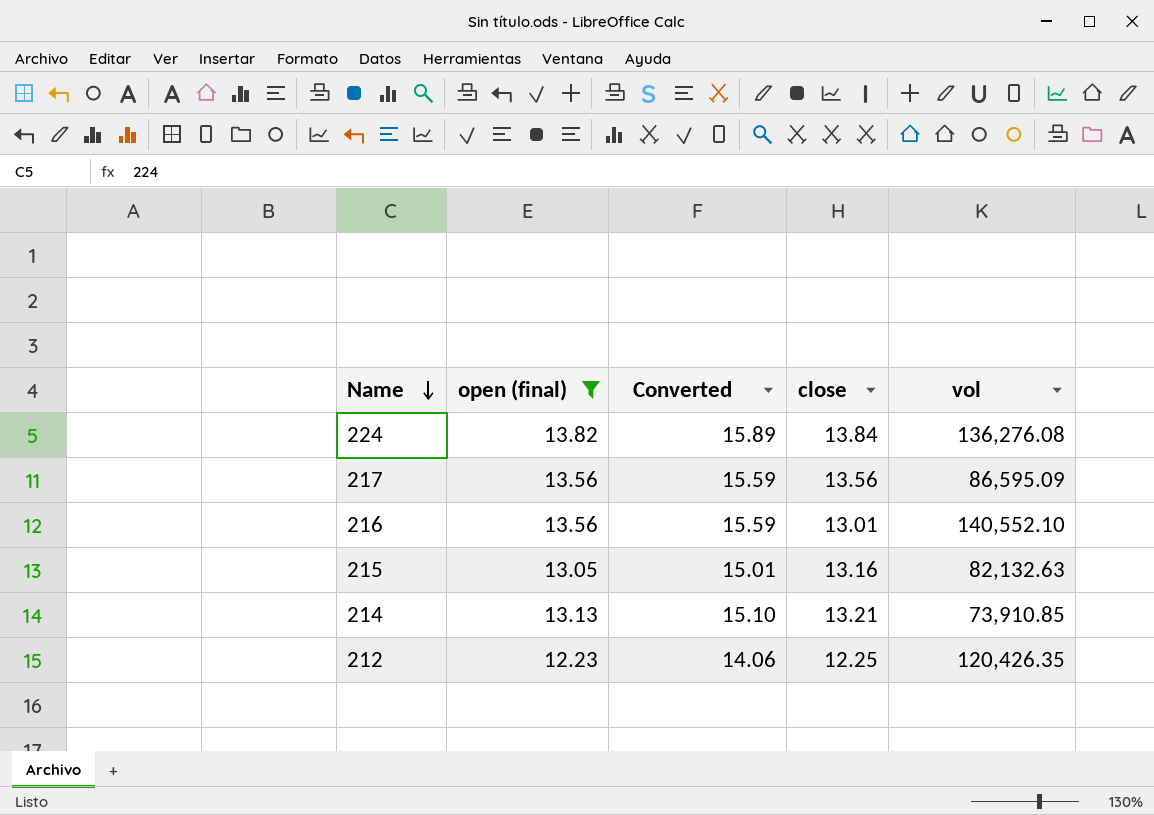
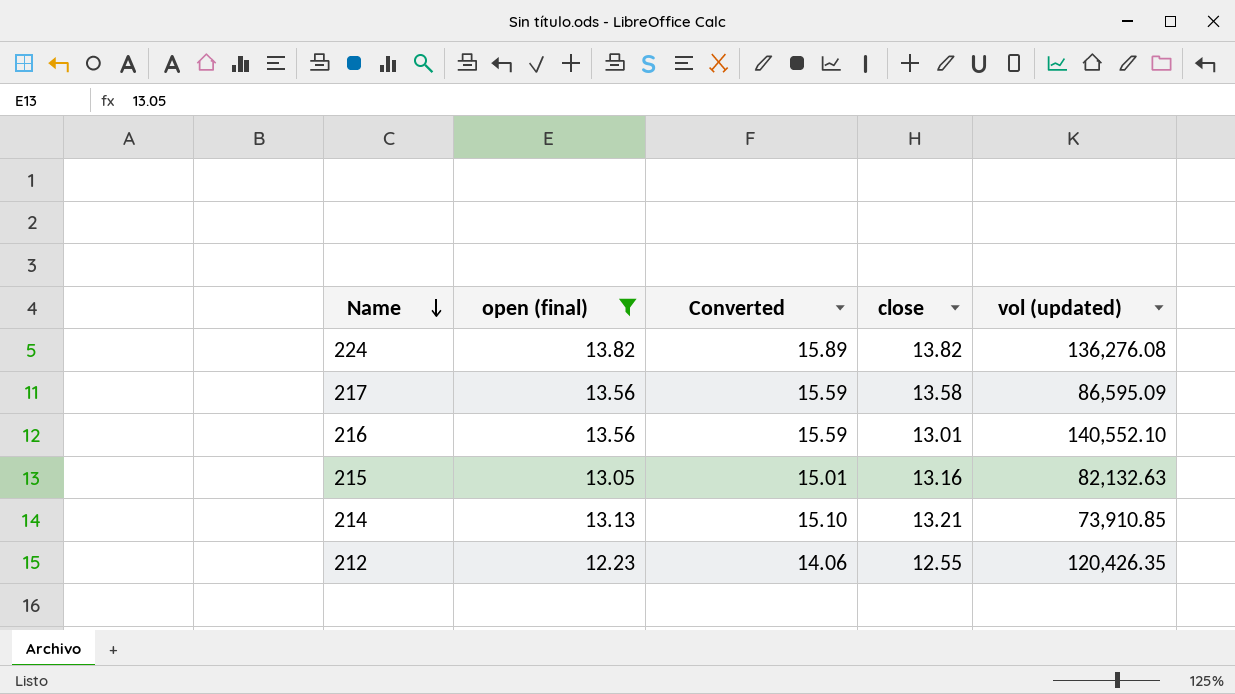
column name: vol -> vol (updated)
224 | close: 13.84 -> 13.82
217 | close: 13.56 -> 13.58
212 | close: 12.25 -> 12.55

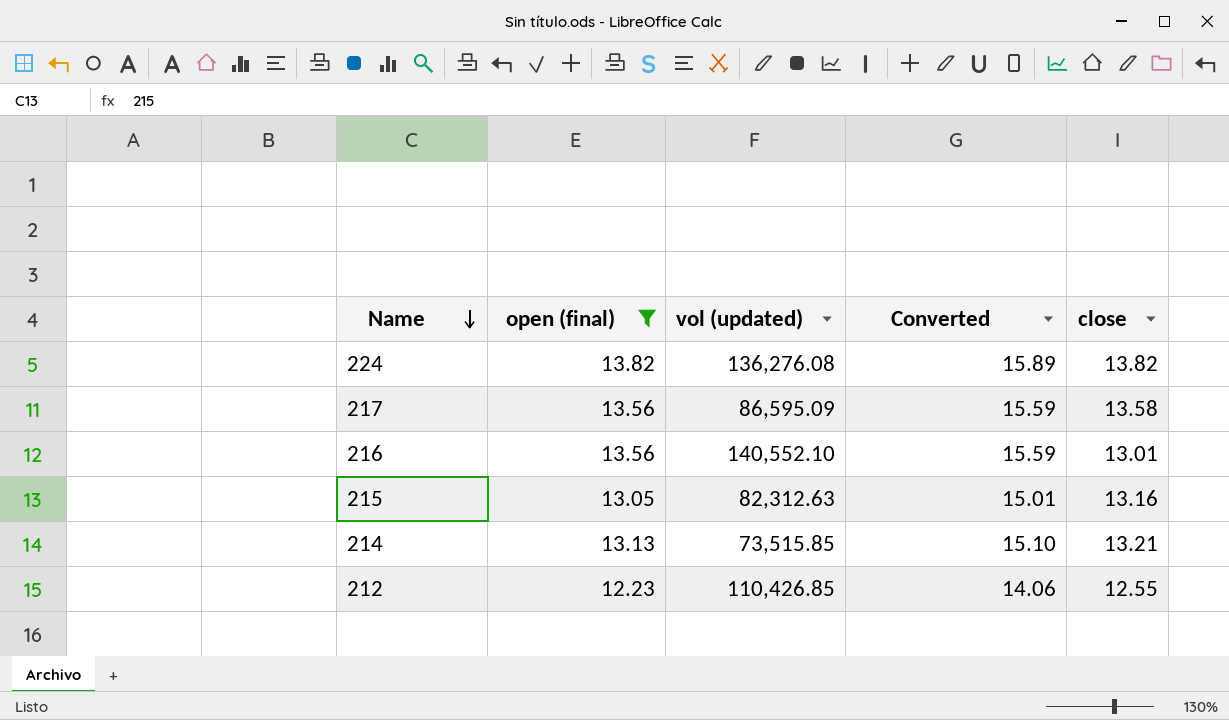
column vol (updated) | position: 5 -> 3
215 | vol (updated): 82,132.63 -> 82,312.63
214 | vol (updated): 73,910.85 -> 73,515.85
212 | vol (updated): 120,426.35 -> 110,426.85

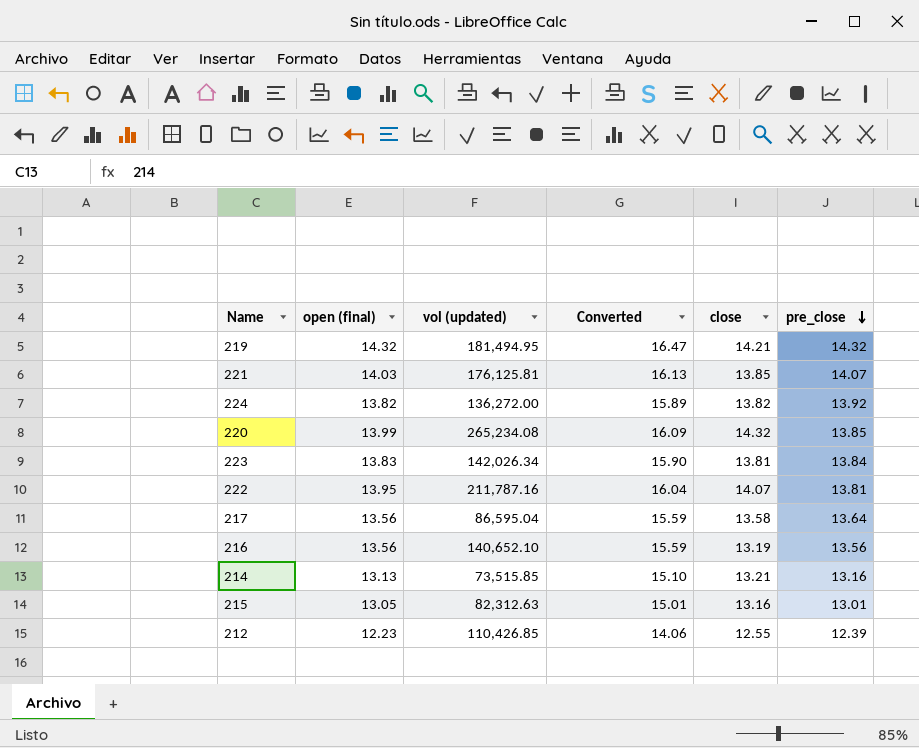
filter: open (final) <= 13.82 -> none
row order: Name descending -> pre_close descending
column pre_close | position: none -> 6
224 | vol (updated): 136,276.08 -> 136,272.00
217 | vol (updated): 86,595.09 -> 86,595.04
216 | vol (updated): 140,552.10 -> 140,652.10
216 | close: 13.01 -> 13.19

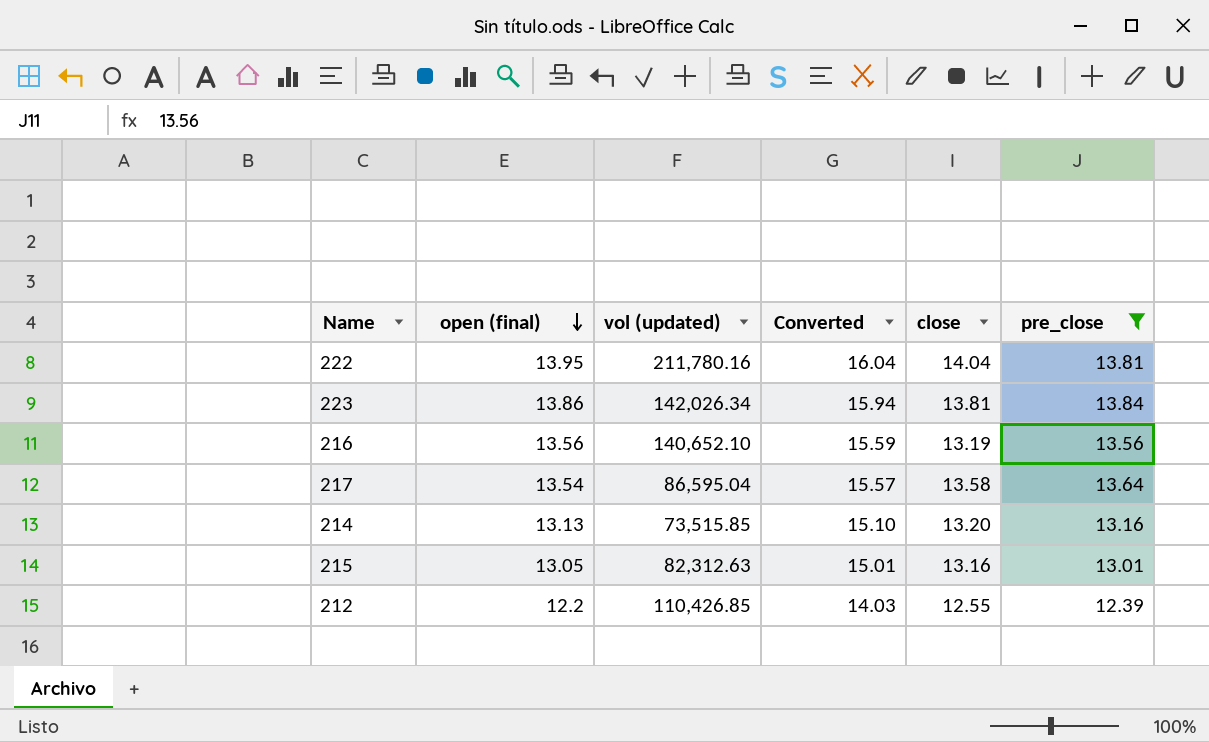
filter: none -> pre_close <= 13.84
row order: pre_close descending -> open (final) descending
222 | vol (updated): 211,787.16 -> 211,780.16
222 | close: 14.07 -> 14.04
223 | open (final): 13.83 -> 13.86
223 | Converted: 15.90 -> 15.94
217 | open (final): 13.56 -> 13.54
217 | Converted: 15.59 -> 15.57
214 | close: 13.21 -> 13.20
212 | open (final): 12.23 -> 12.2
212 | Converted: 14.06 -> 14.03

